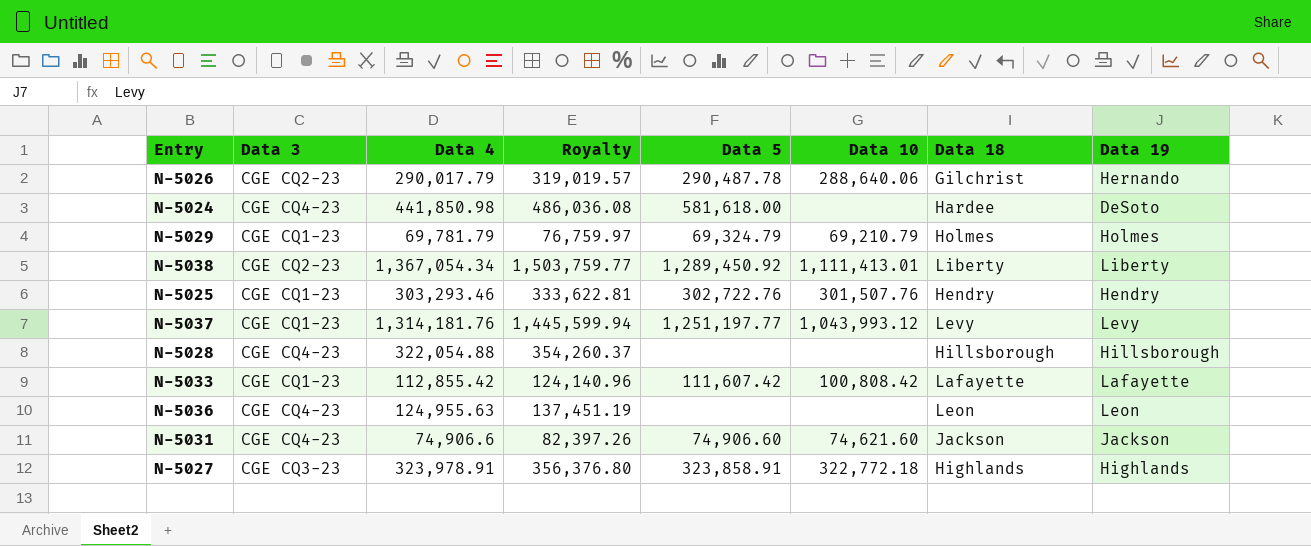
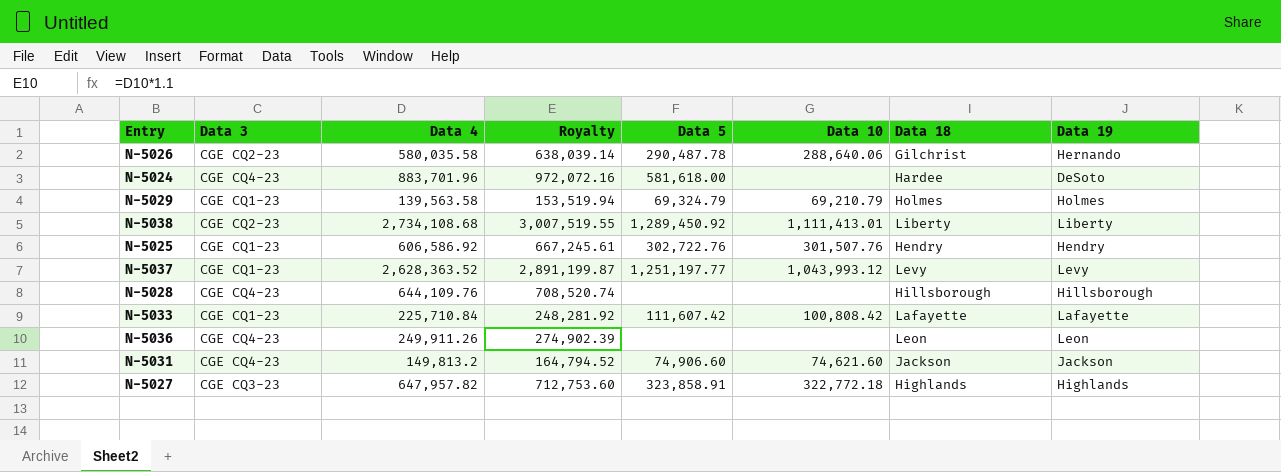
N-5026 | Data 4: 290,017.79 -> 580,035.58
N-5026 | Royalty: 319,019.57 -> 638,039.14
N-5024 | Data 4: 441,850.98 -> 883,701.96
N-5024 | Royalty: 486,036.08 -> 972,072.16
N-5029 | Data 4: 69,781.79 -> 139,563.58
N-5029 | Royalty: 76,759.97 -> 153,519.94
N-5038 | Data 4: 1,367,054.34 -> 2,734,108.68
N-5038 | Royalty: 1,503,759.77 -> 3,007,519.55
N-5025 | Data 4: 303,293.46 -> 606,586.92
N-5025 | Royalty: 333,622.81 -> 667,245.61
N-5037 | Data 4: 1,314,181.76 -> 2,628,363.52
N-5037 | Royalty: 1,445,599.94 -> 2,891,199.87
N-5028 | Data 4: 322,054.88 -> 644,109.76
N-5028 | Royalty: 354,260.37 -> 708,520.74
N-5033 | Data 4: 112,855.42 -> 225,710.84
N-5033 | Royalty: 124,140.96 -> 248,281.92
N-5036 | Data 4: 124,955.63 -> 249,911.26
N-5036 | Royalty: 137,451.19 -> 274,902.39
N-5031 | Data 4: 74,906.6 -> 149,813.2
N-5031 | Royalty: 82,397.26 -> 164,794.52
N-5027 | Data 4: 323,978.91 -> 647,957.82
N-5027 | Royalty: 356,376.80 -> 712,753.60

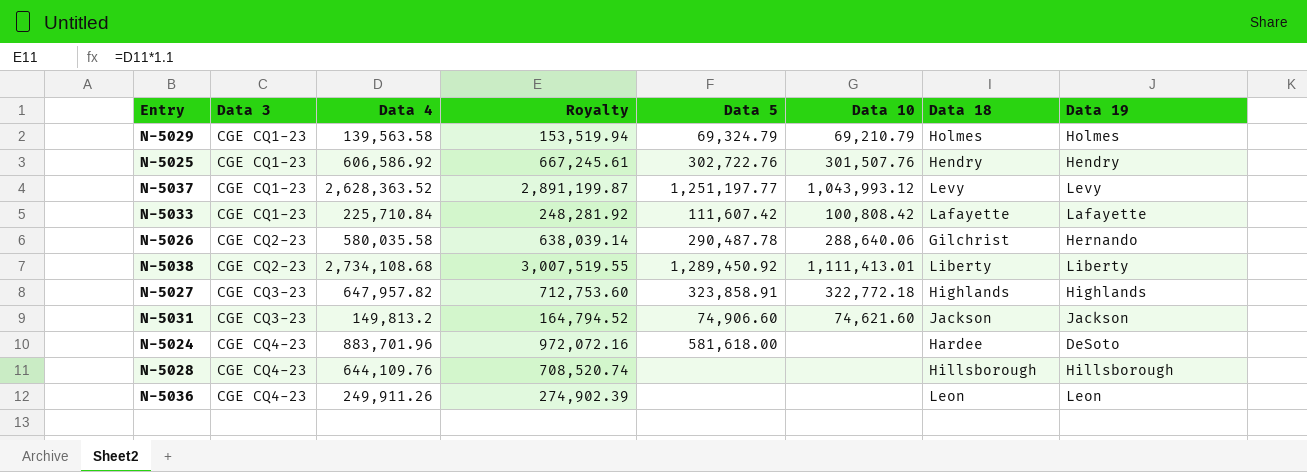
row order: none -> Data 3 ascending
N-5031 | Data 3: CGE CQ4-23 -> CGE CQ3-23

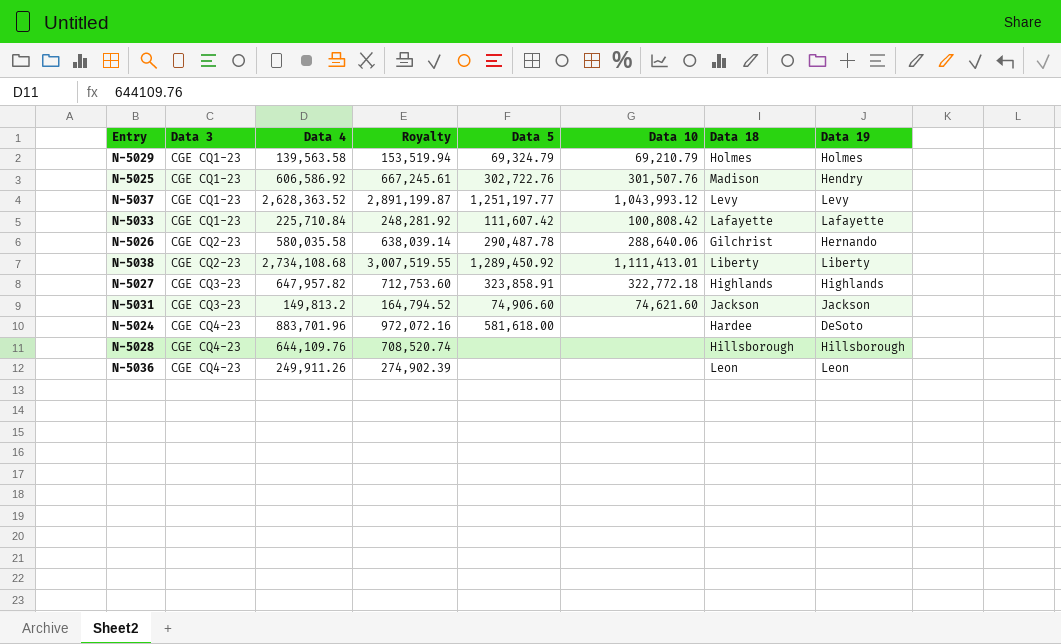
N-5025 | Data 18: Hendry -> Madison

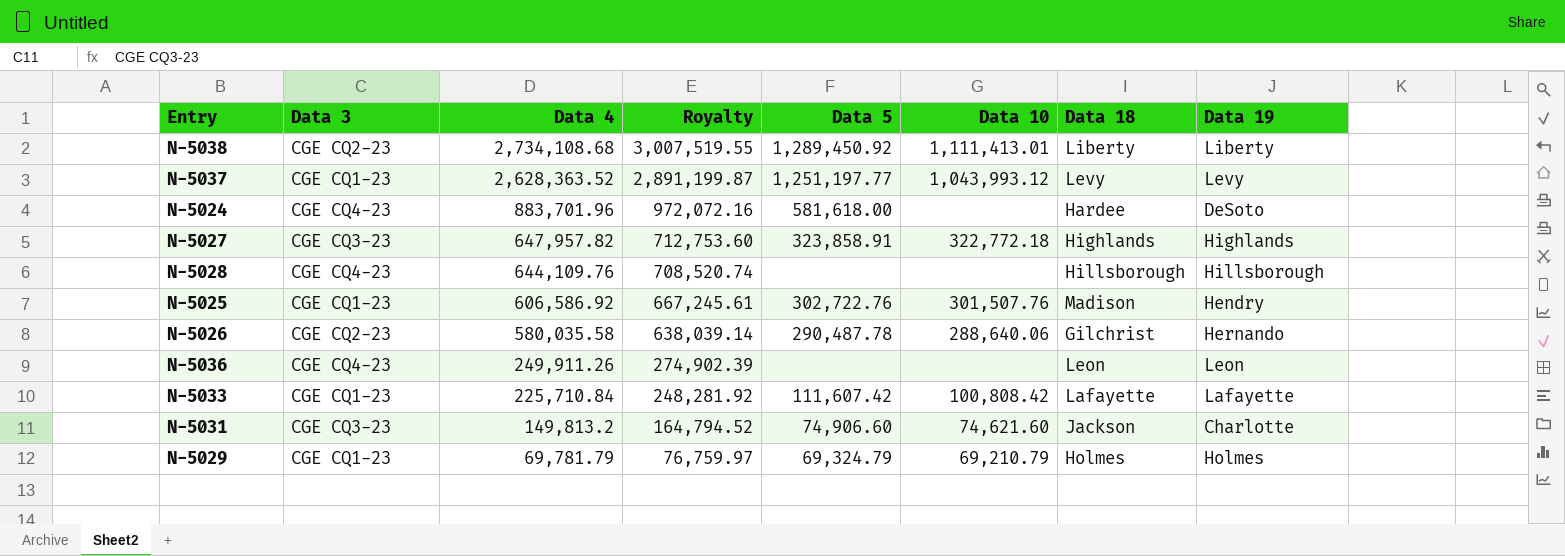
row order: Data 3 ascending -> Data 4 descending
N-5031 | Data 19: Jackson -> Charlotte
N-5029 | Data 4: 139,563.58 -> 69,781.79
N-5029 | Royalty: 153,519.94 -> 76,759.97

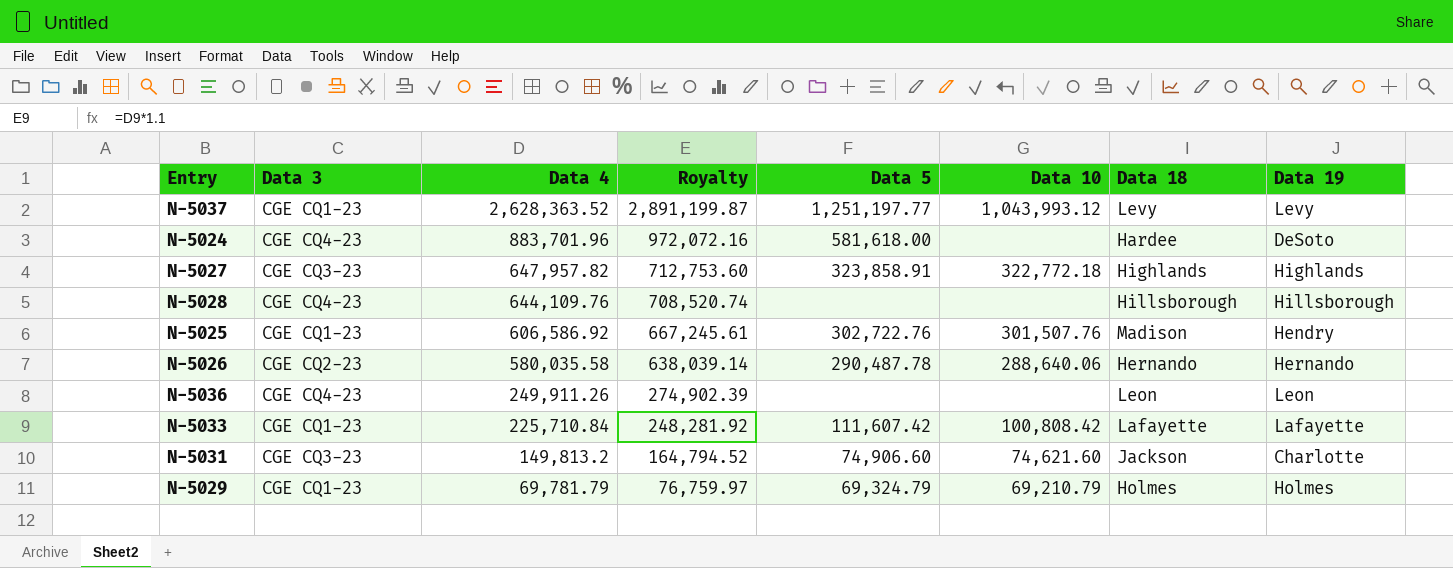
row N-5038: CGE CQ2-23 | 2,734,108.68 | 3,007,519.55 | 1,289,450.92 | 1,111,413.01 | Liberty | Liberty -> none
N-5026 | Data 18: Gilchrist -> Hernando

